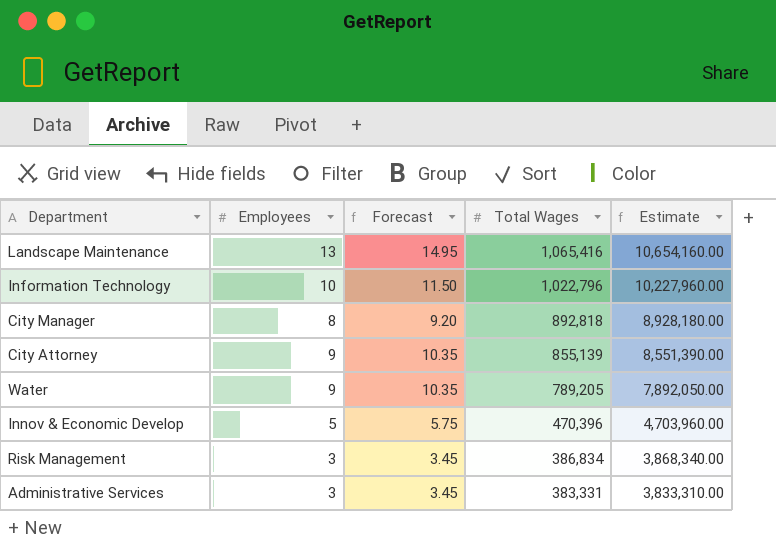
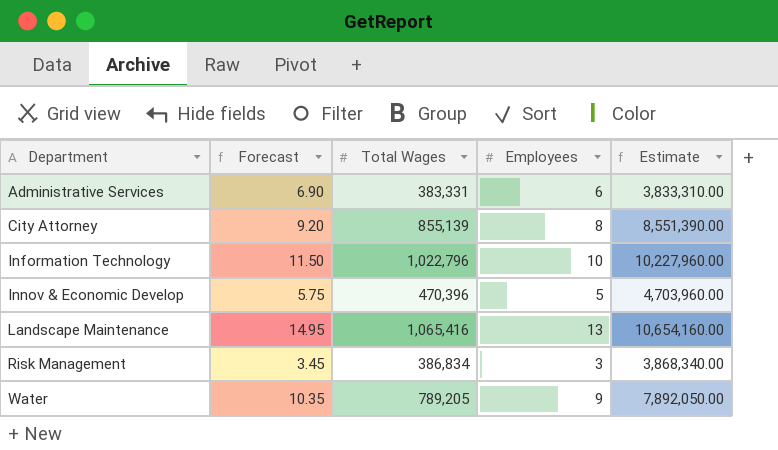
row order: Total Wages descending -> Department ascending
column Employees | position: 2 -> 4
row City Manager: 8 | 9.20 | 892,818 | 8,928,180.00 -> none
Administrative Services | Forecast: 3.45 -> 6.90
Administrative Services | Employees: 3 -> 6
City Attorney | Forecast: 10.35 -> 9.20
City Attorney | Employees: 9 -> 8

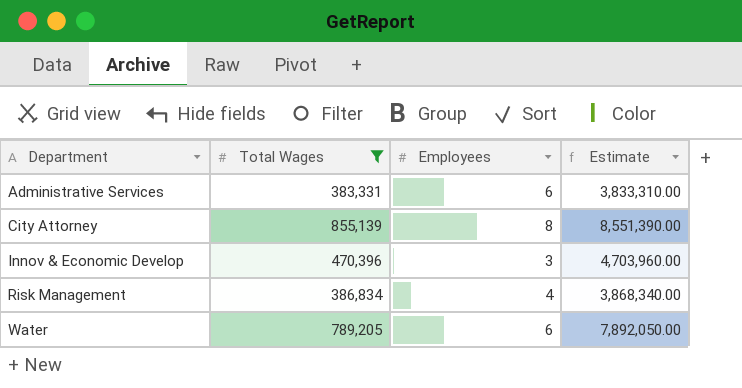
filter: none -> Total Wages <= 855,139
column Forecast | formula: [Employees] * 1.15 -> none
Innov & Economic Develop | Employees: 5 -> 3
Risk Management | Employees: 3 -> 4
Water | Employees: 9 -> 6

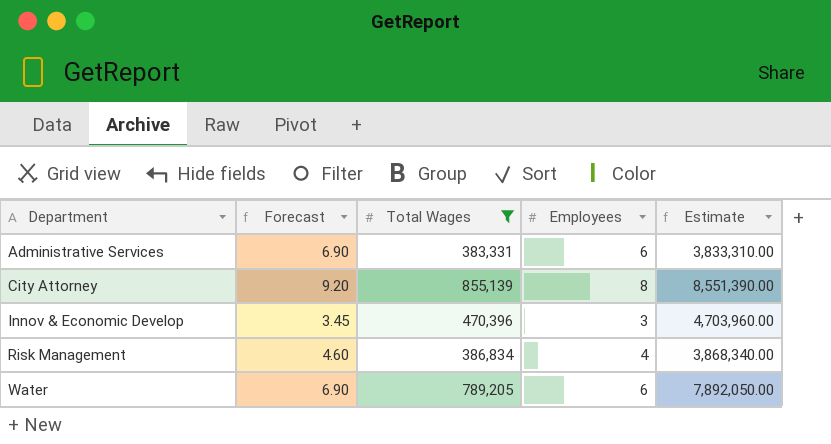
column Forecast | formula: none -> [Employees] * 1.15

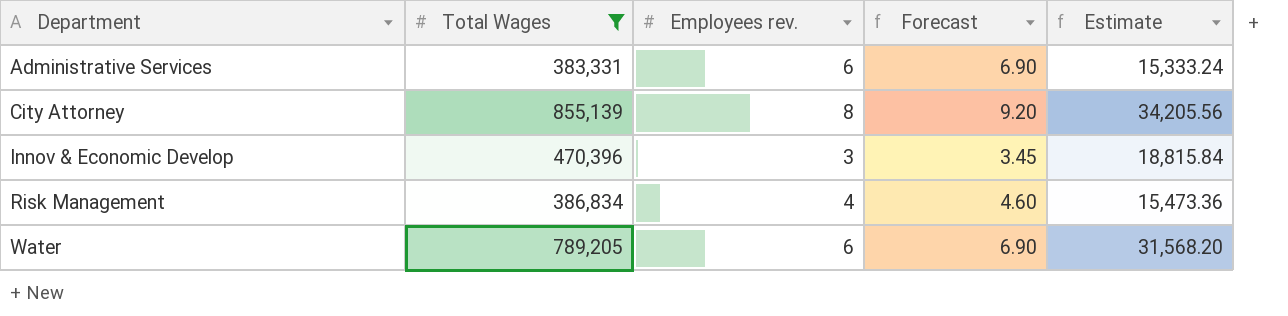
column name: Employees -> Employees rev.
column Forecast | position: 2 -> 4
column Estimate | formula: [Total Wages] * 10 -> [Total Wages] * 0.04

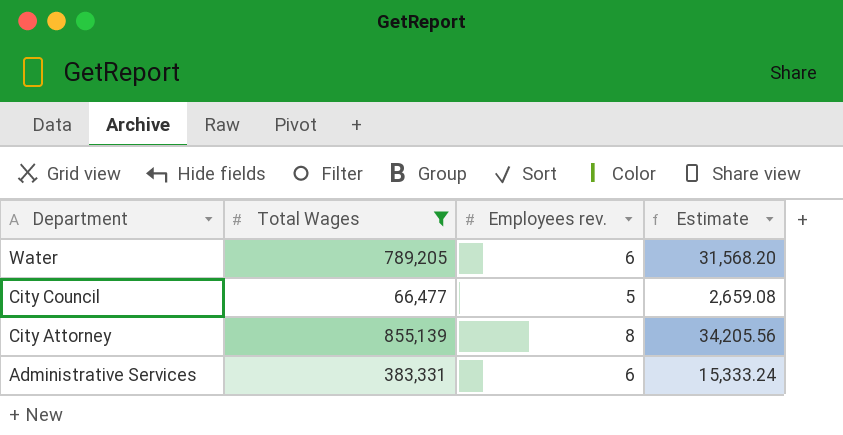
row order: Department ascending -> Department descending
column Forecast | formula: [Employees rev.] * 1.15 -> none
row Innov & Economic Develop: 470,396 | 3 | 3.45 | 18,815.84 -> none
row Risk Management: 386,834 | 4 | 4.60 | 15,473.36 -> none
row City Council: none -> 66,477 | 5 | 2,659.08

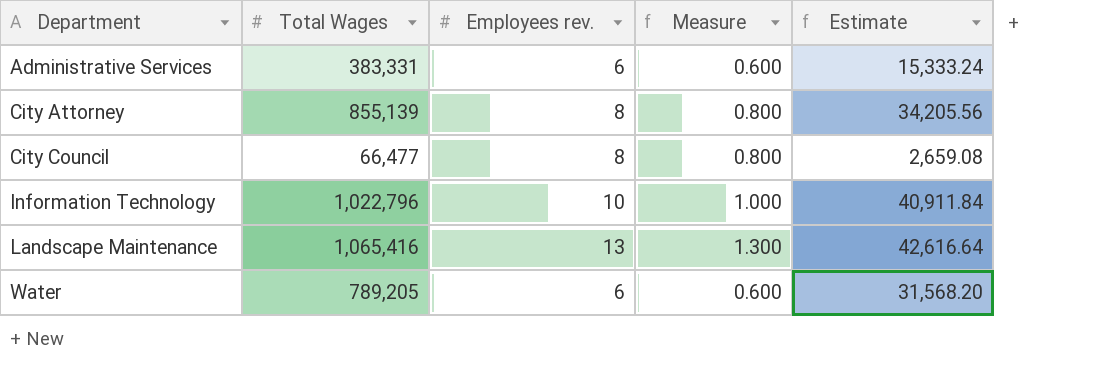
filter: Total Wages <= 855,139 -> none
row order: Department descending -> Department ascending
column Measure | formula: none -> [Employees rev.] * 0.1
City Council | Employees rev.: 5 -> 8

